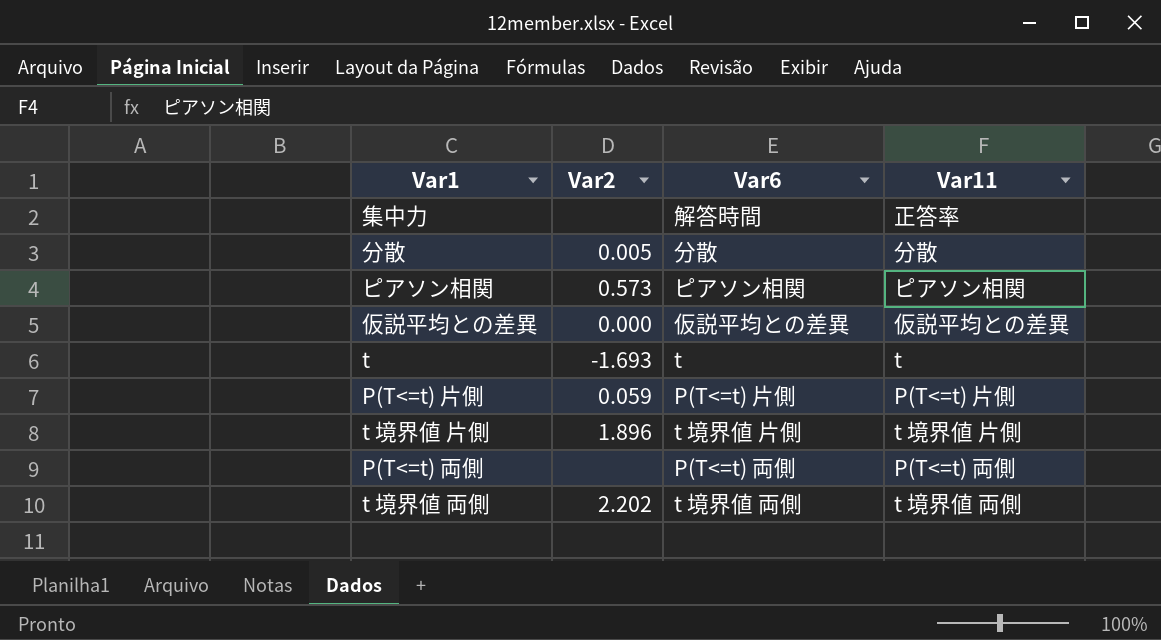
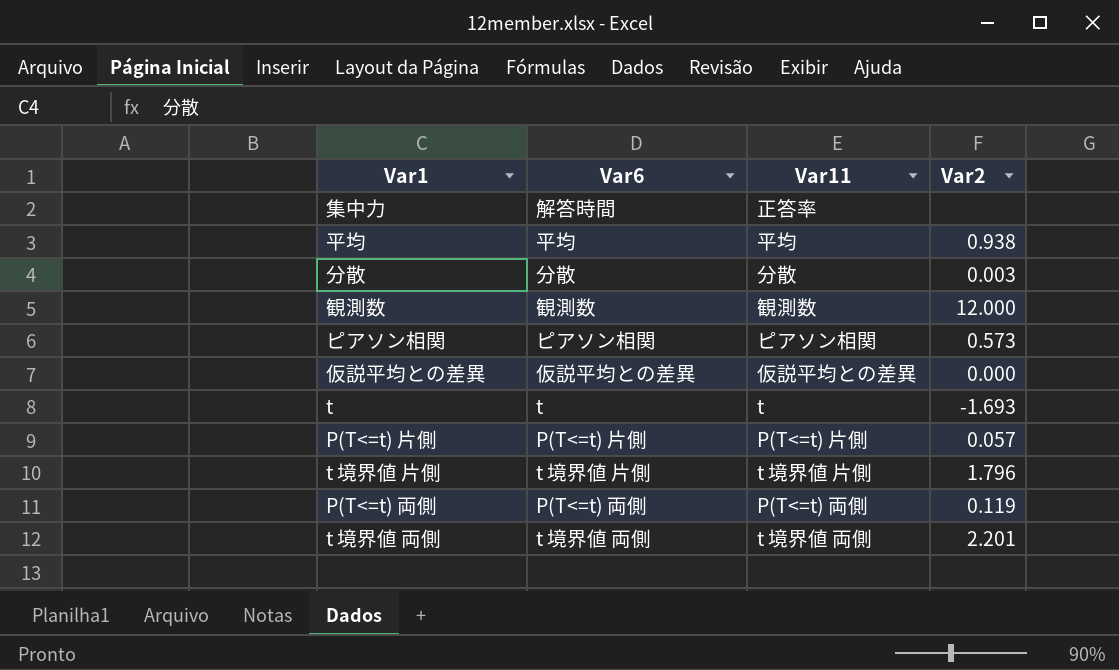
column Var2 | position: 2 -> 4
row 平均: none -> 平均 | 平均 | 0.938
分散 | Var2: 0.005 -> 0.003
row 観測数: none -> 観測数 | 観測数 | 12.000
P(T<=t) 片側 | Var2: 0.059 -> 0.057
t 境界値 片側 | Var2: 1.896 -> 1.796
P(T<=t) 両側 | Var2: none -> 0.119
t 境界値 両側 | Var2: 2.202 -> 2.201

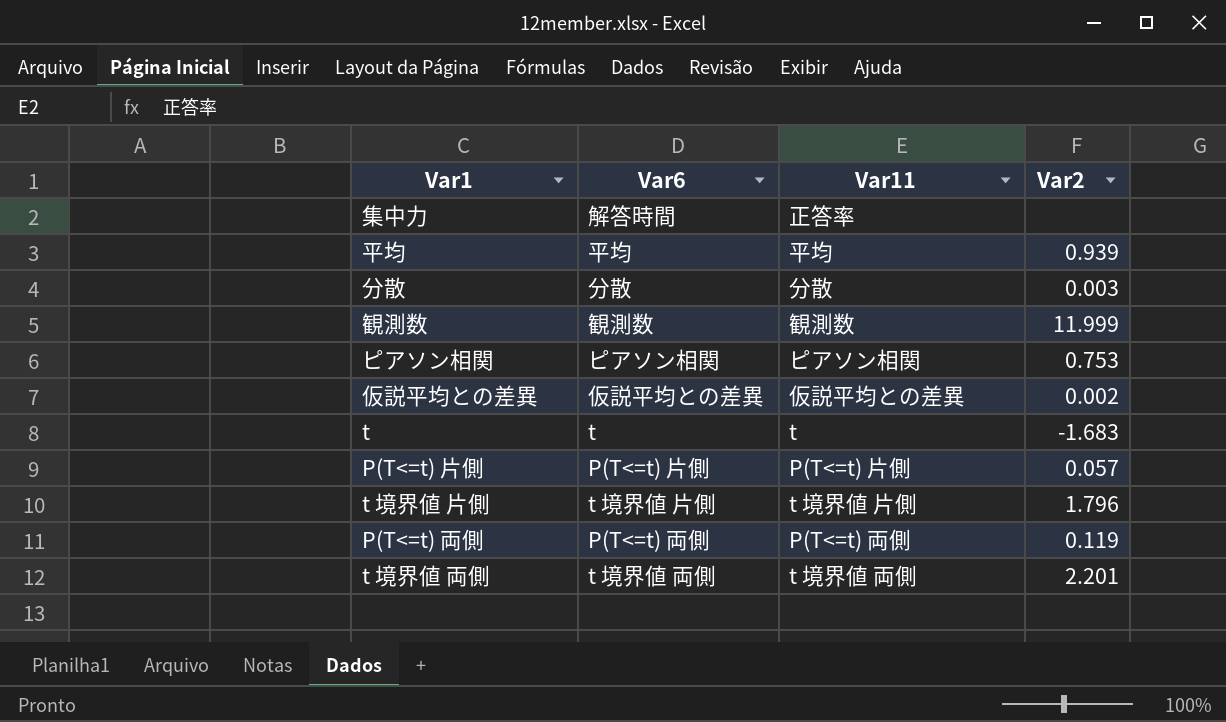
平均 | Var2: 0.938 -> 0.939
観測数 | Var2: 12.000 -> 11.999
ピアソン相関 | Var2: 0.573 -> 0.753
仮説平均との差異 | Var2: 0.000 -> 0.002
t | Var2: -1.693 -> -1.683

